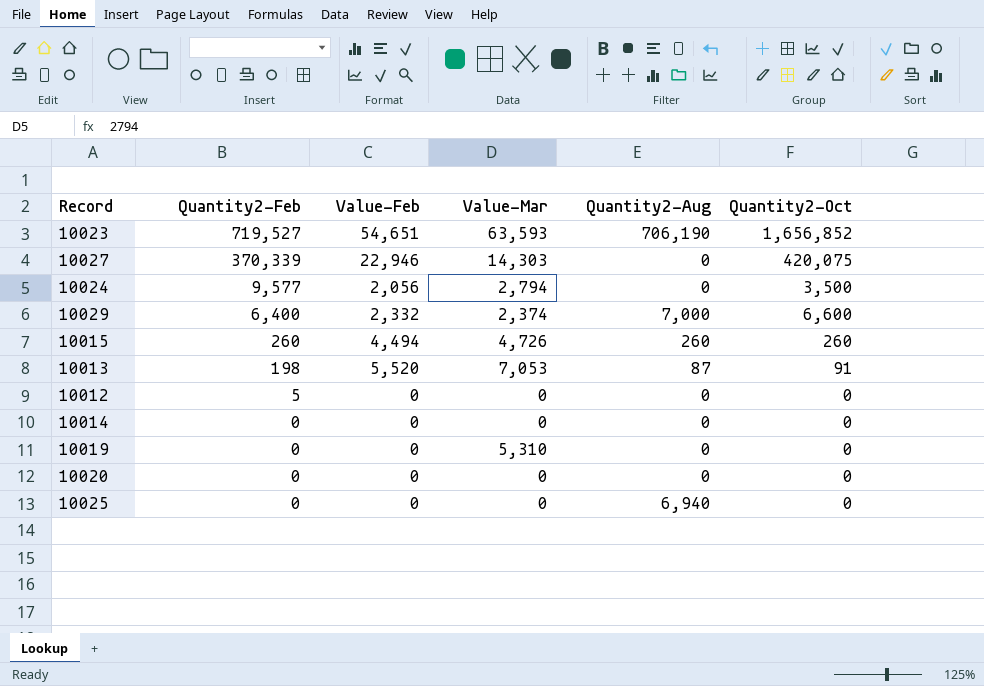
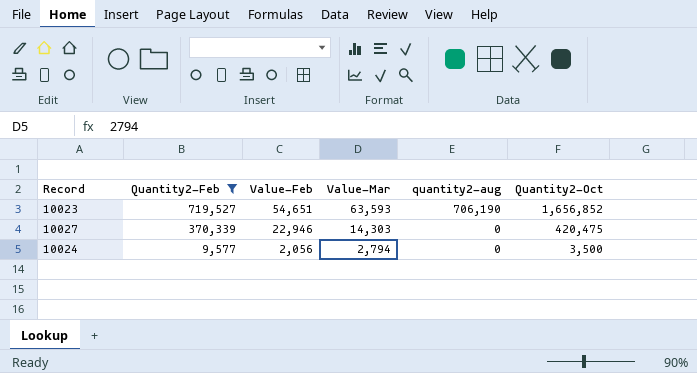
filter: none -> Quantity2-Feb >= 9,577
column name: Quantity2-Aug -> quantity2-aug
10027 | Quantity2-Oct: 420,075 -> 420,475

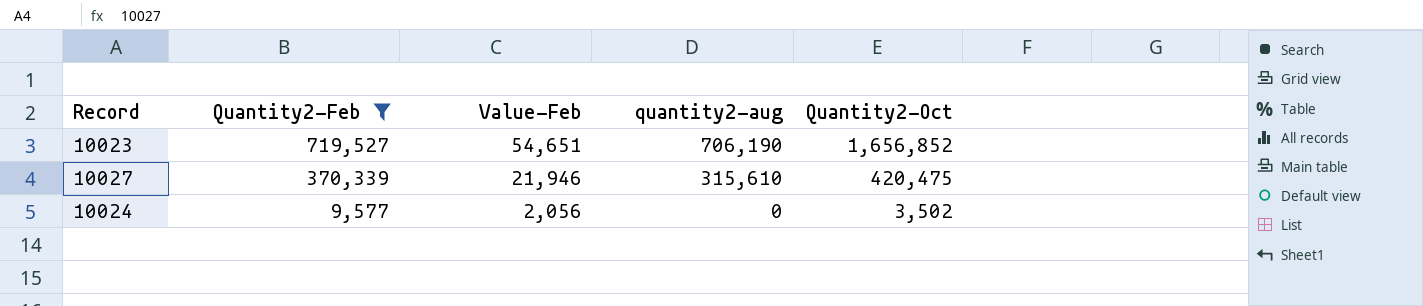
column Value-Mar | position: 4 -> none
10027 | Value-Feb: 22,946 -> 21,946
10027 | quantity2-aug: 0 -> 315,610
10024 | Quantity2-Oct: 3,500 -> 3,502

